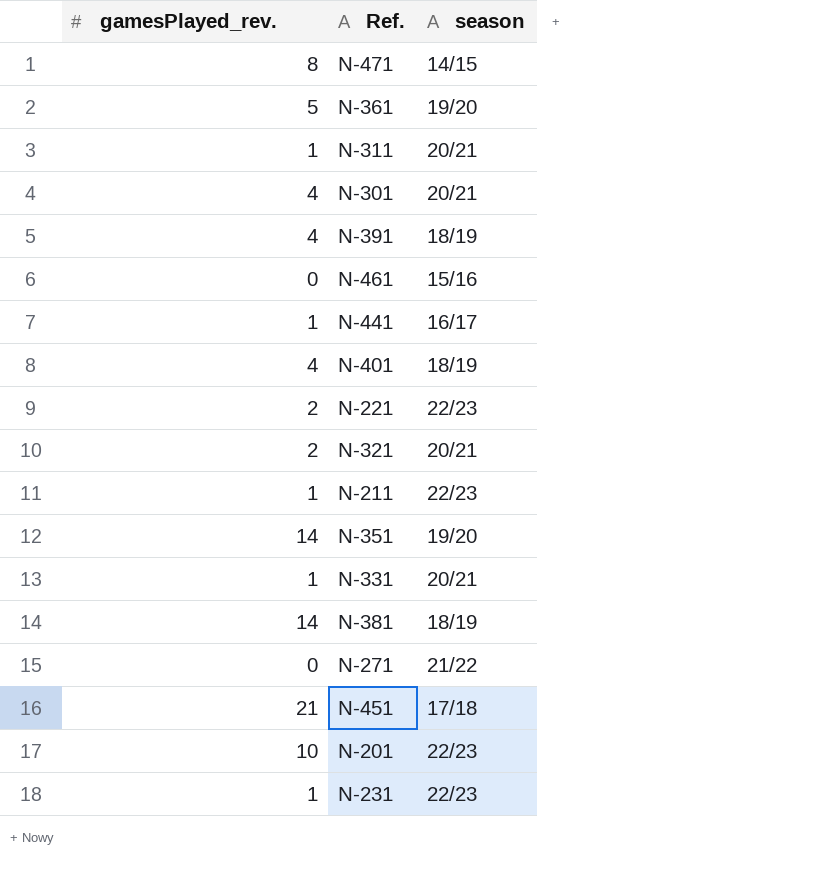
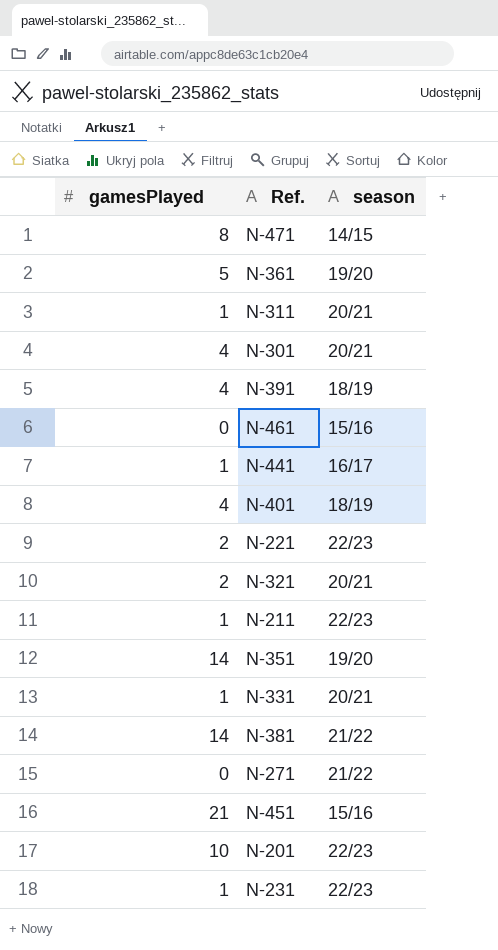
column name: gamesPlayed_rev. -> gamesPlayed
N-381 | season: 18/19 -> 21/22
N-451 | season: 17/18 -> 15/16

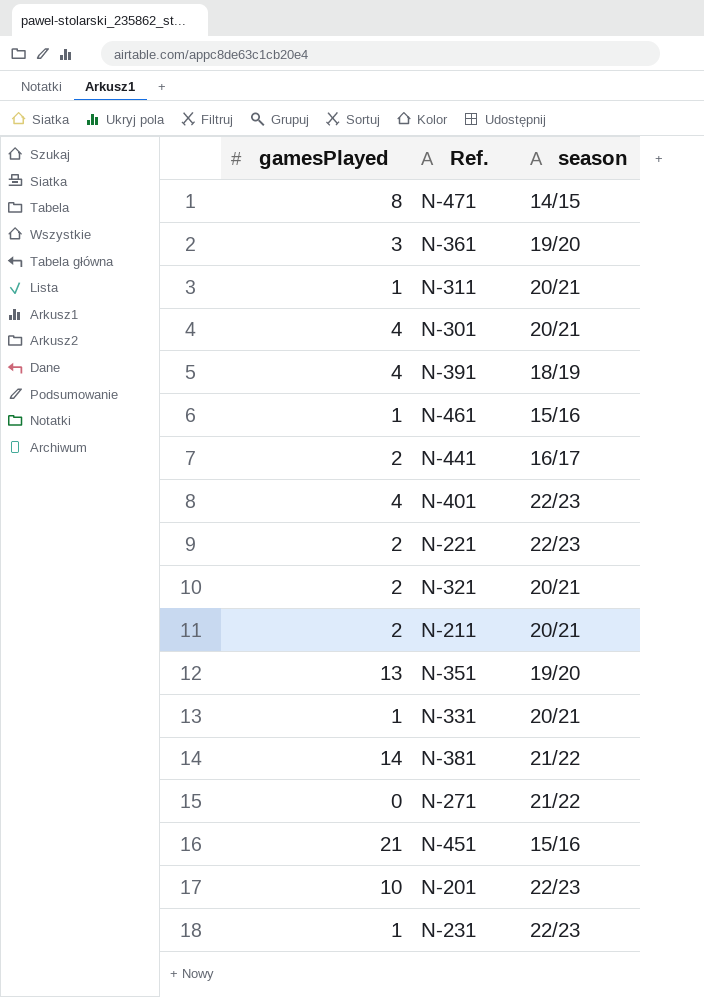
N-361 | gamesPlayed: 5 -> 3
N-461 | gamesPlayed: 0 -> 1
N-441 | gamesPlayed: 1 -> 2
N-401 | season: 18/19 -> 22/23
N-211 | gamesPlayed: 1 -> 2
N-211 | season: 22/23 -> 20/21
N-351 | gamesPlayed: 14 -> 13

